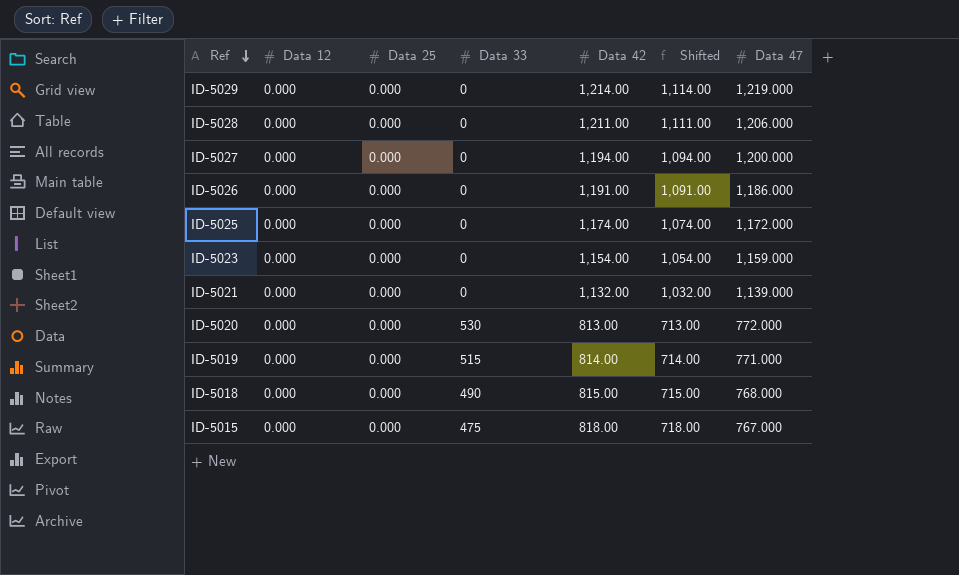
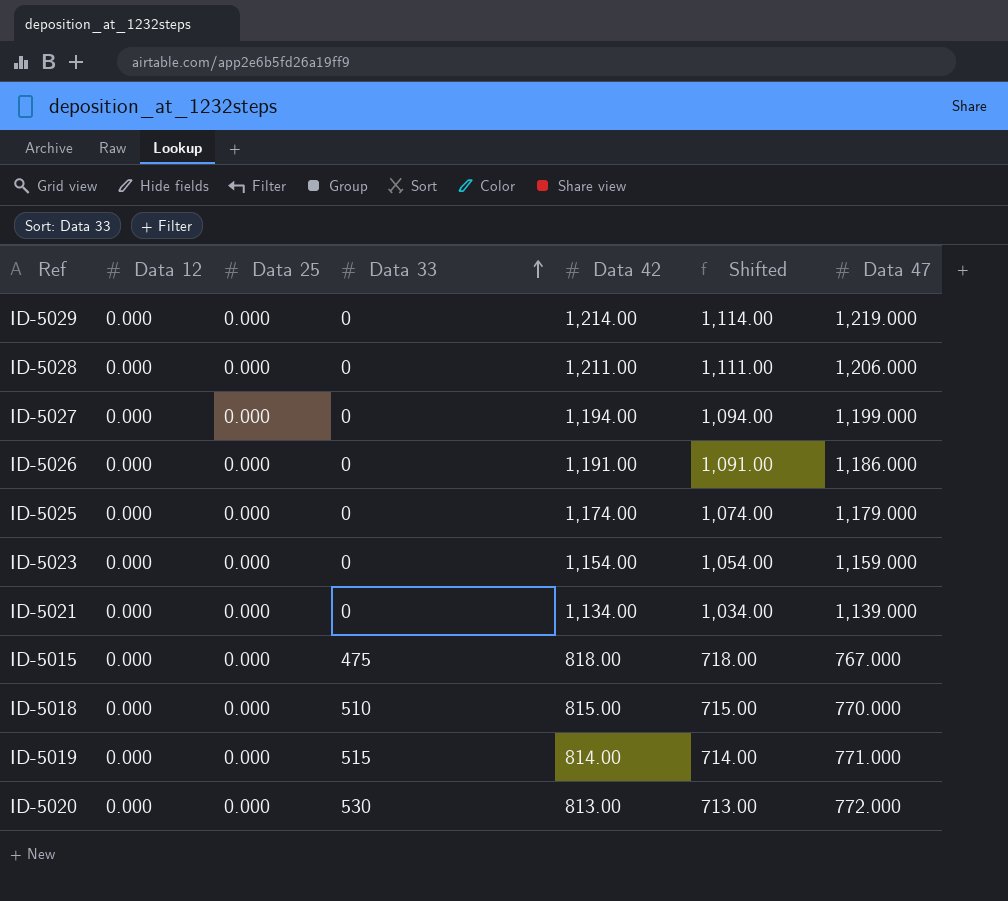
row order: Ref descending -> Data 33 ascending
ID-5027 | Data 47: 1,200.000 -> 1,199.000
ID-5025 | Data 47: 1,172.000 -> 1,179.000
ID-5021 | Data 42: 1,132.00 -> 1,134.00
ID-5021 | Shifted: 1,032.00 -> 1,034.00
ID-5018 | Data 33: 490 -> 510
ID-5018 | Data 47: 768.000 -> 770.000

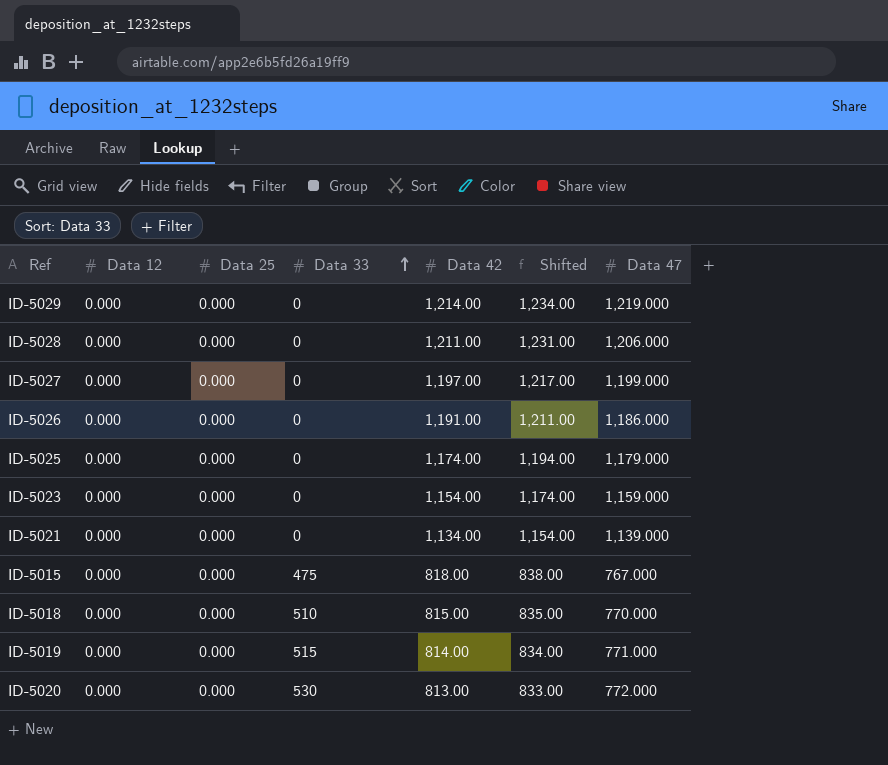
column Shifted | formula: [Data 42] - 100 -> [Data 42] + 20
ID-5027 | Data 42: 1,194.00 -> 1,197.00

